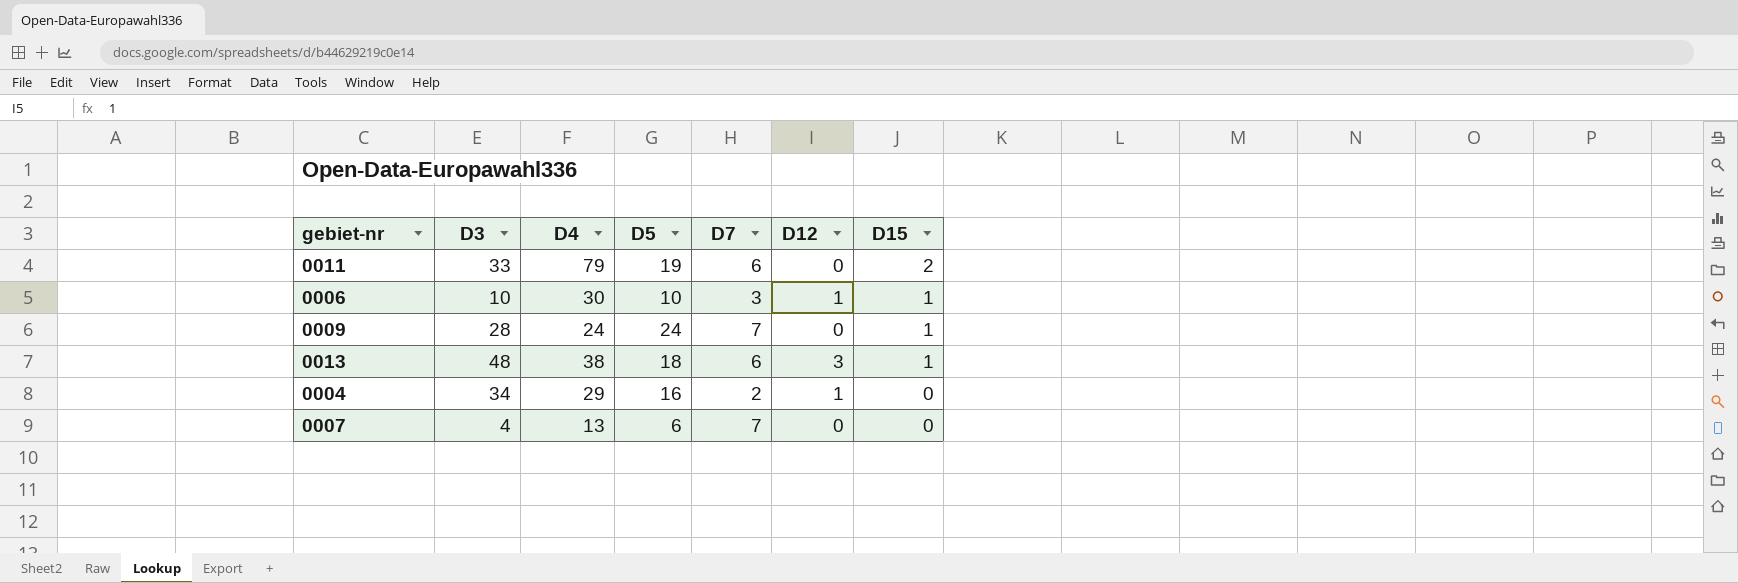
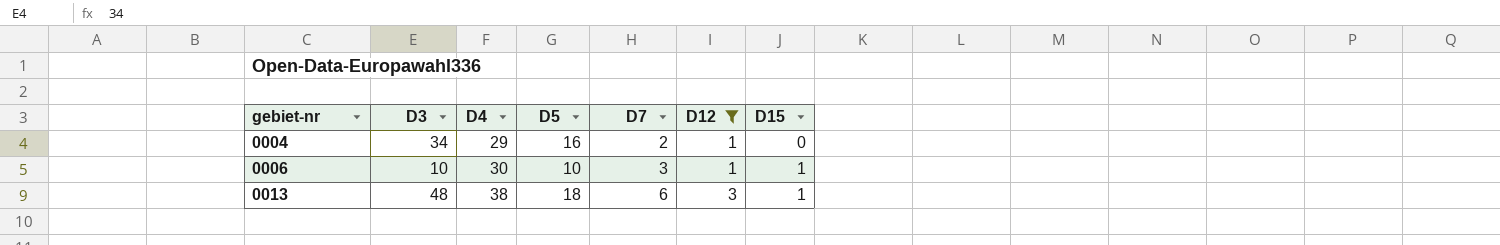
filter: none -> D12 != 0
row order: D15 descending -> gebiet-nr ascending

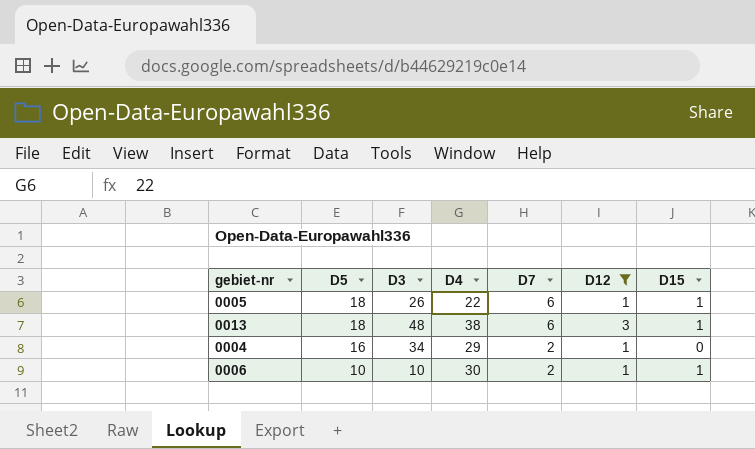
row order: gebiet-nr ascending -> D5 descending
column D5 | position: 4 -> 2
row 0005: none -> 18 | 26 | 22 | 6 | 1 | 1
0006 | D7: 3 -> 2

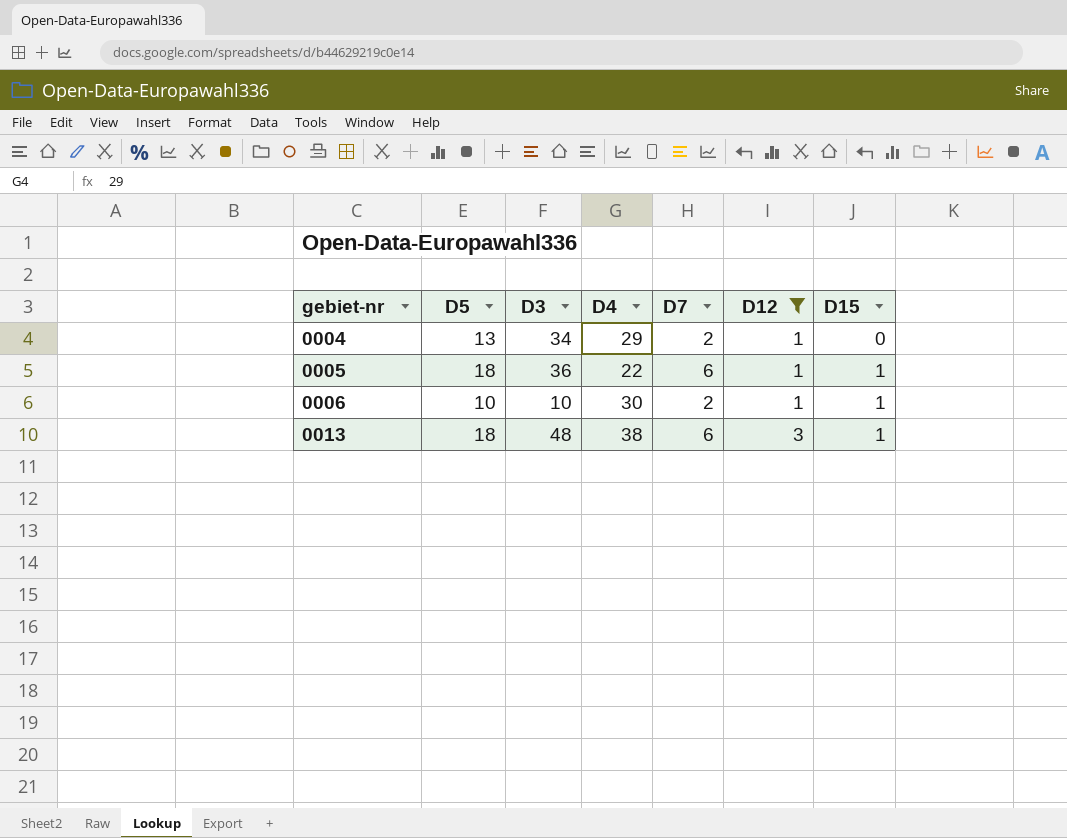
row order: D5 descending -> gebiet-nr ascending
0004 | D5: 16 -> 13
0005 | D3: 26 -> 36

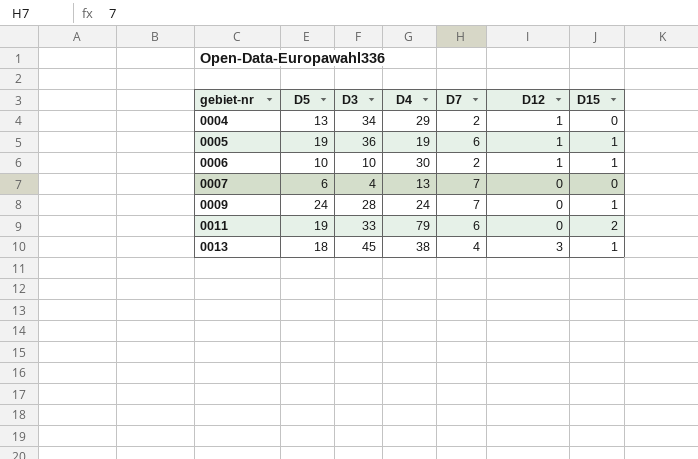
filter: D12 != 0 -> none
0005 | D5: 18 -> 19
0005 | D4: 22 -> 19
0013 | D3: 48 -> 45
0013 | D7: 6 -> 4

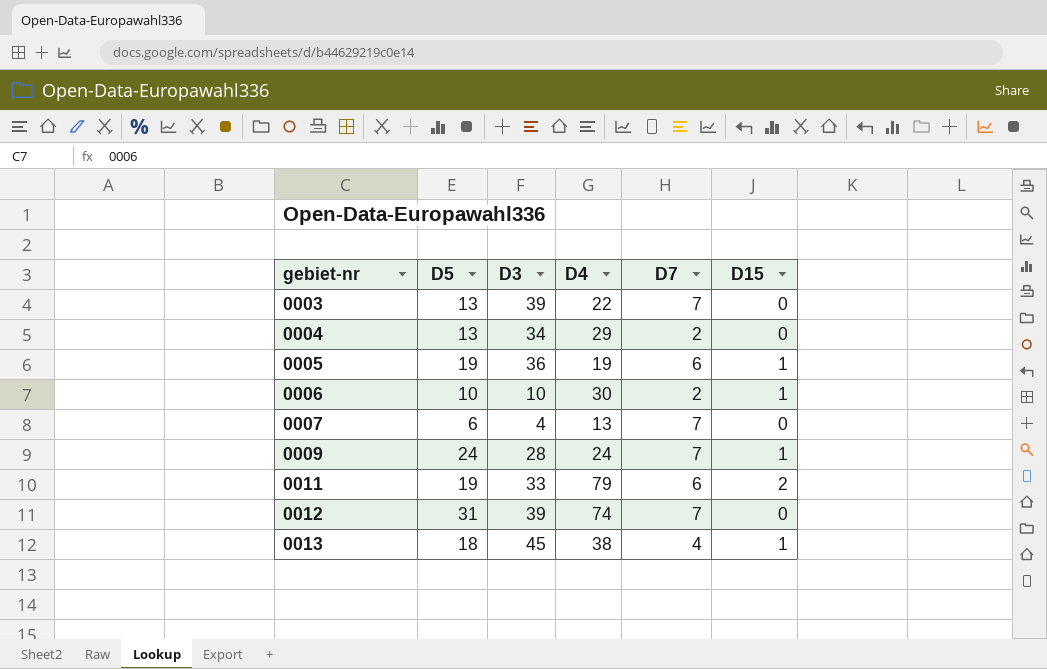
column D12 | position: 6 -> none
row 0003: none -> 13 | 39 | 22 | 7 | 0
row 0012: none -> 31 | 39 | 74 | 7 | 0

